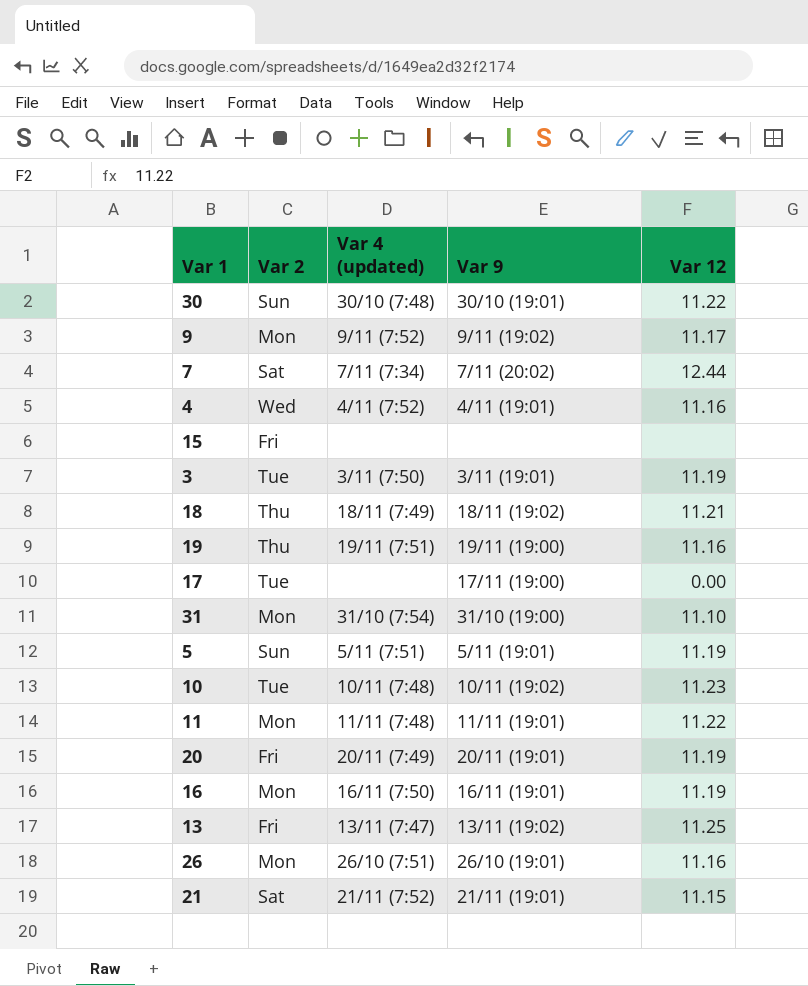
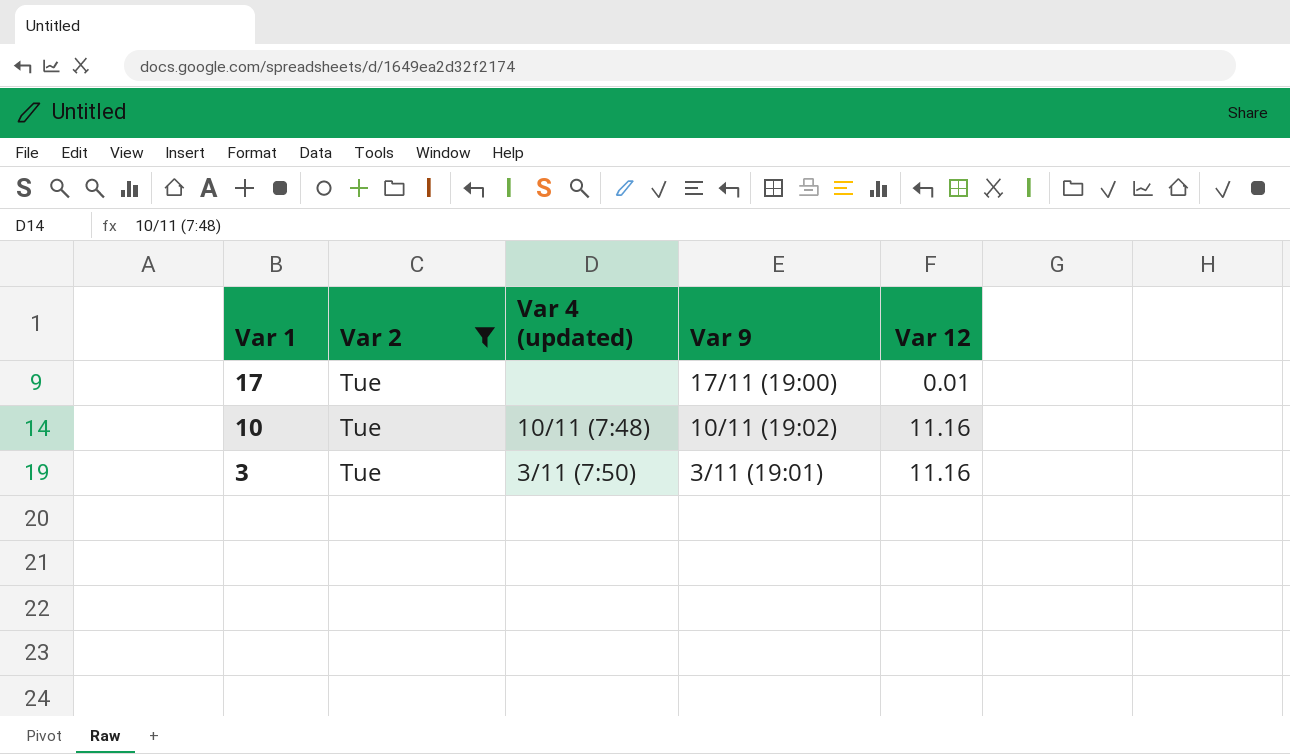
filter: none -> Var 2 = Tue
row order: none -> Var 1 descending
17 | Var 12: 0.00 -> 0.01
10 | Var 12: 11.23 -> 11.16
3 | Var 12: 11.19 -> 11.16

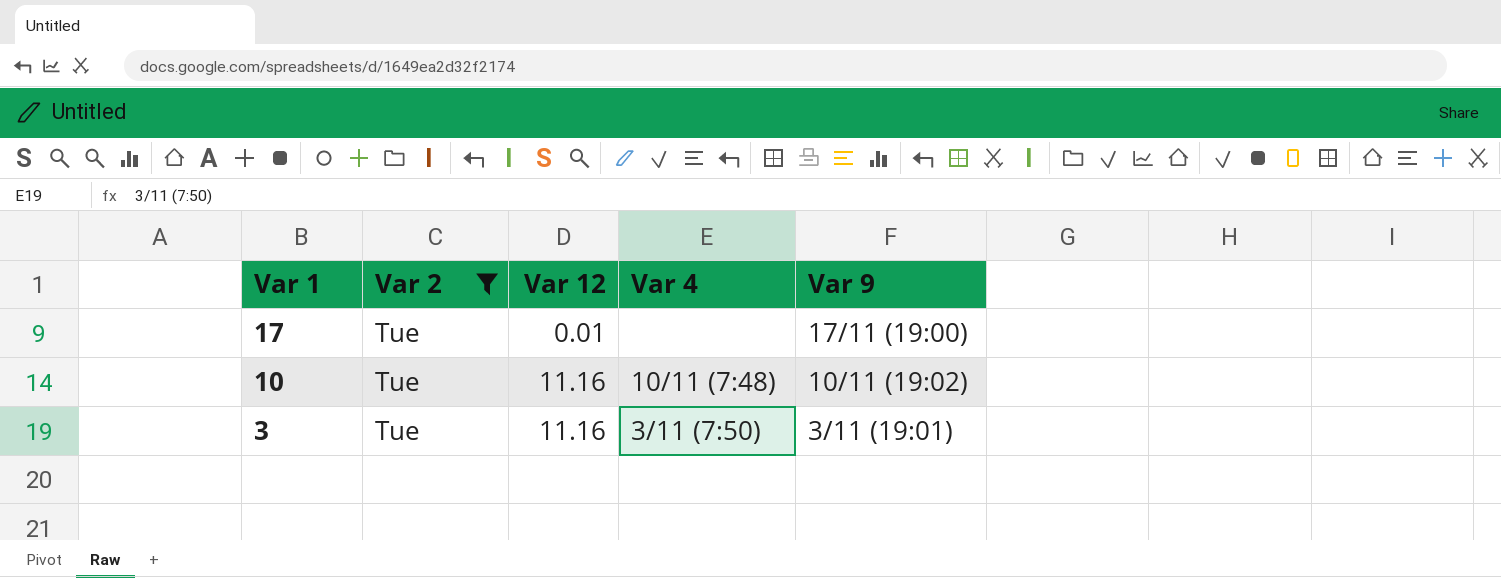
column Var 12 | position: 5 -> 3
column name: Var 4 (updated) -> Var 4

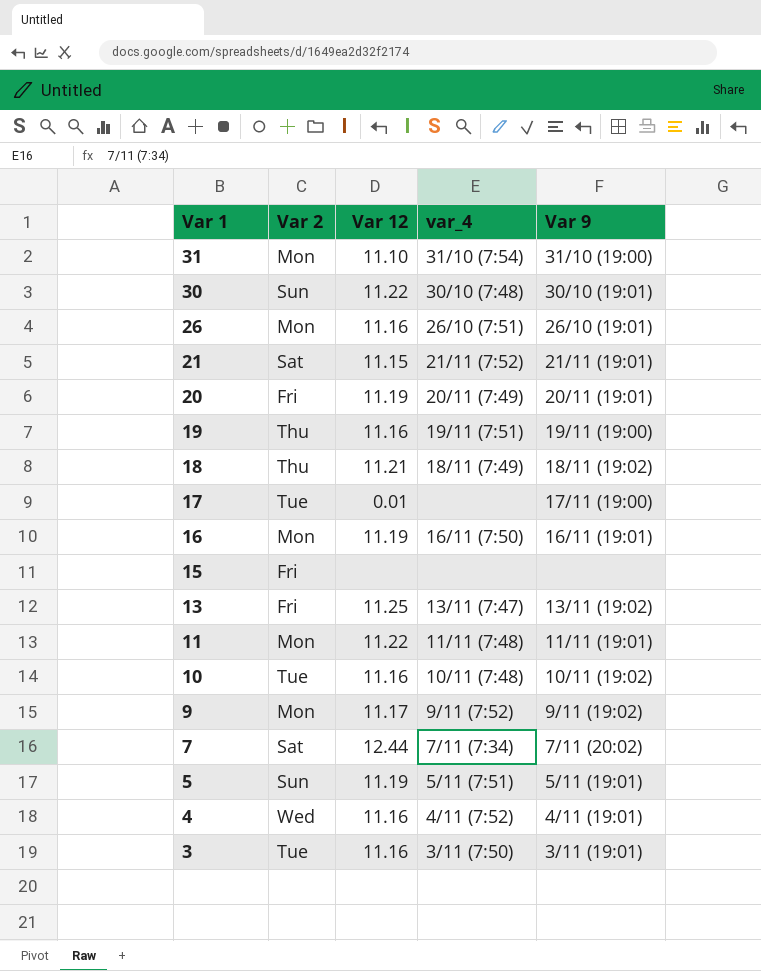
filter: Var 2 = Tue -> none
column name: Var 4 -> var_4

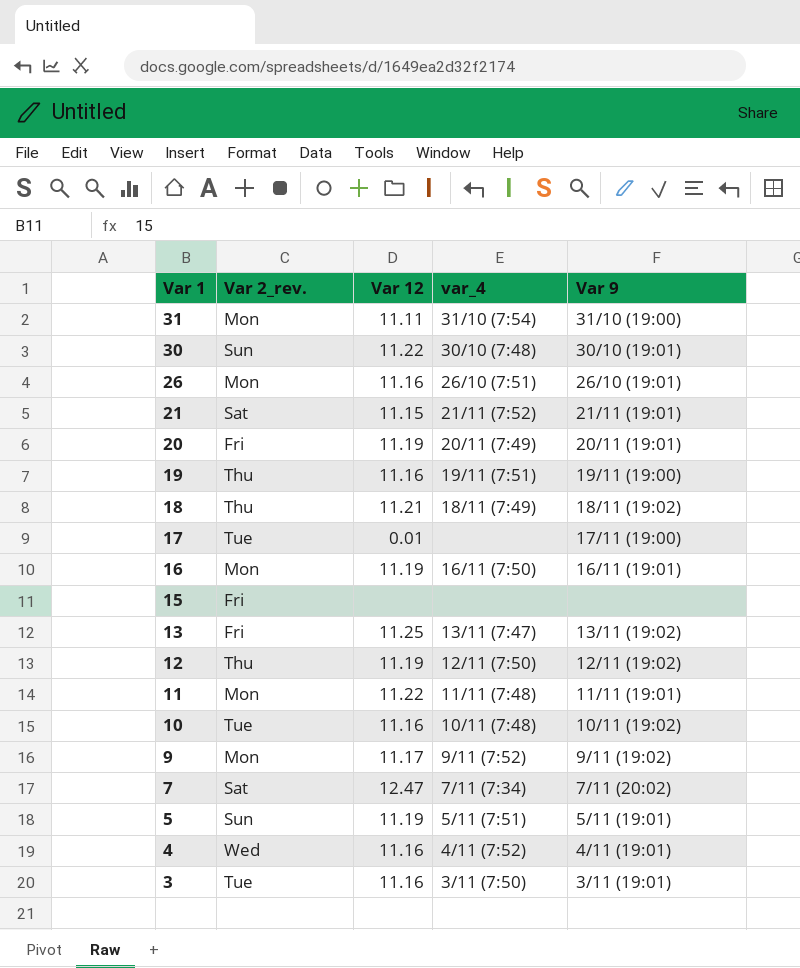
column name: Var 2 -> Var 2_rev.
31 | Var 12: 11.10 -> 11.11
row 12: none -> Thu | 11.19 | 12/11 (7:50) | 12/11 (19:02)
7 | Var 12: 12.44 -> 12.47

